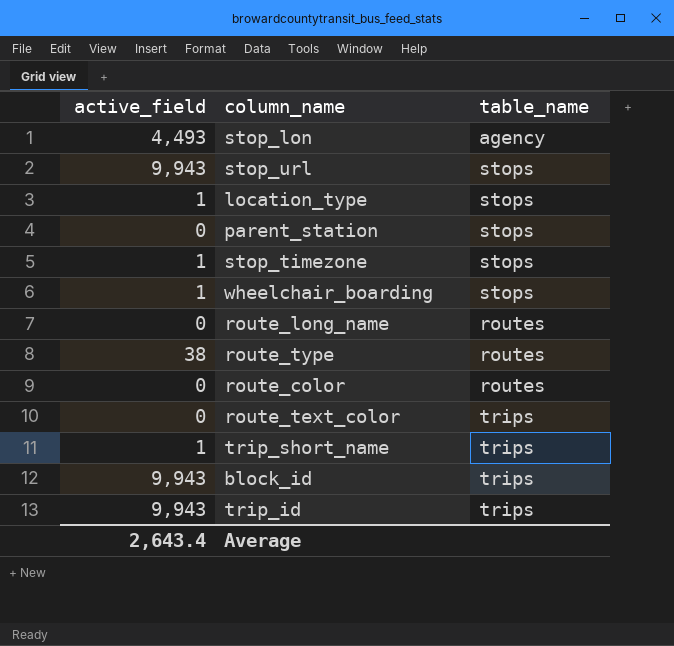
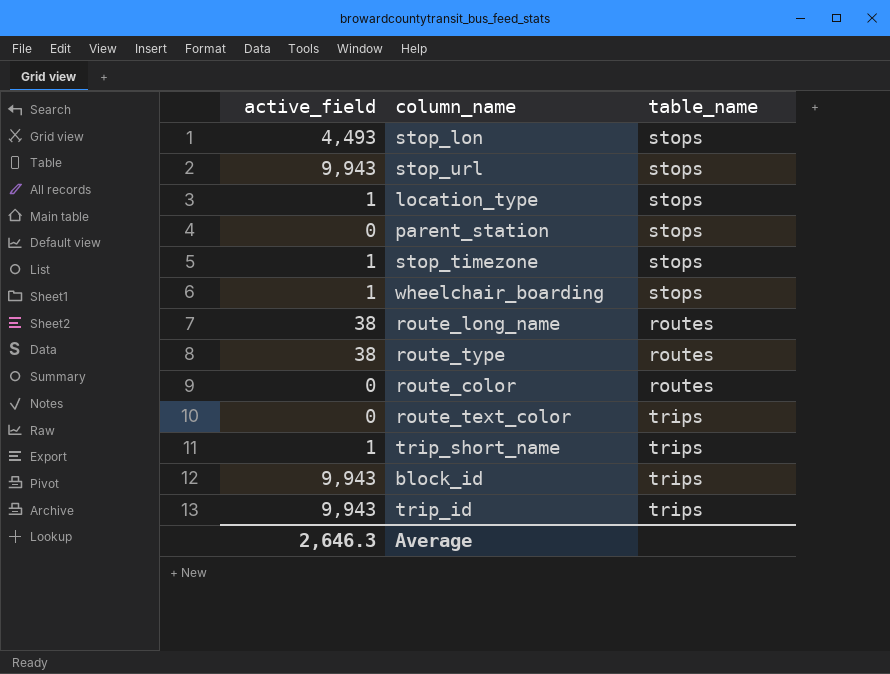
stop_lon | table_name: agency -> stops
route_long_name | active_field: 0 -> 38
Average | active_field: 2,643.4 -> 2,646.3

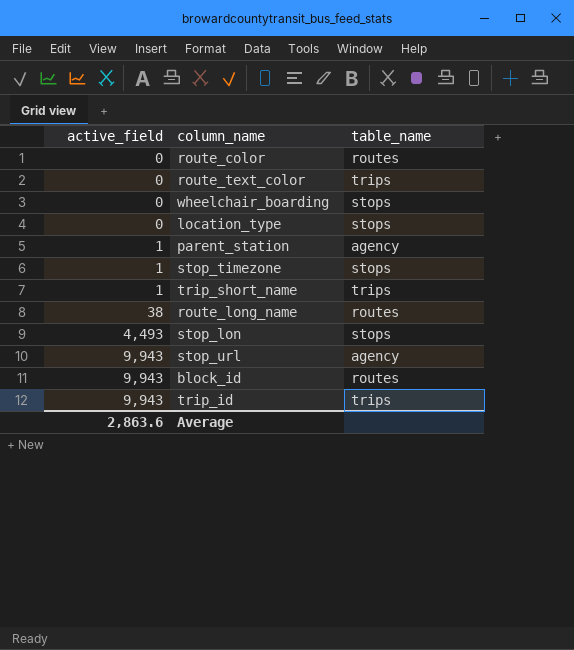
row order: none -> active_field ascending
row route_type: 38 | routes -> none
wheelchair_boarding | active_field: 1 -> 0
location_type | active_field: 1 -> 0
parent_station | active_field: 0 -> 1
parent_station | table_name: stops -> agency
stop_url | table_name: stops -> agency
block_id | table_name: trips -> routes
Average | active_field: 2,646.3 -> 2,863.6

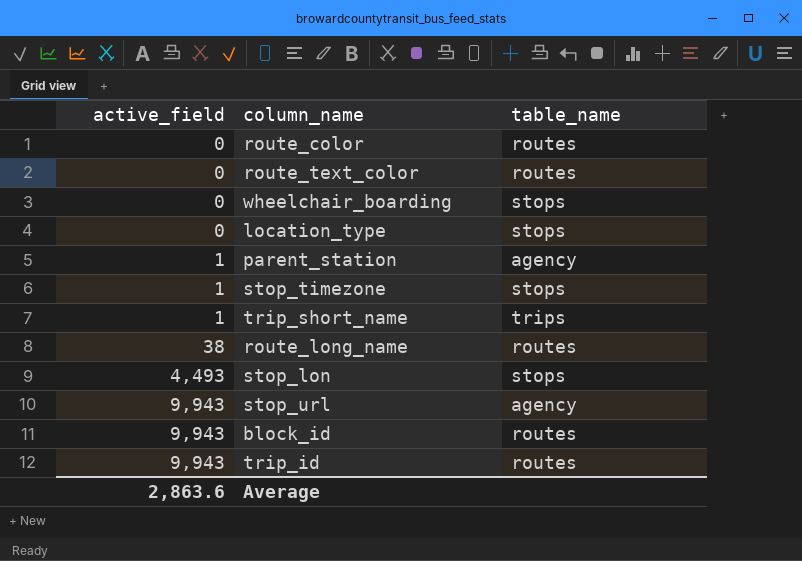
route_text_color | table_name: trips -> routes
trip_id | table_name: trips -> routes

